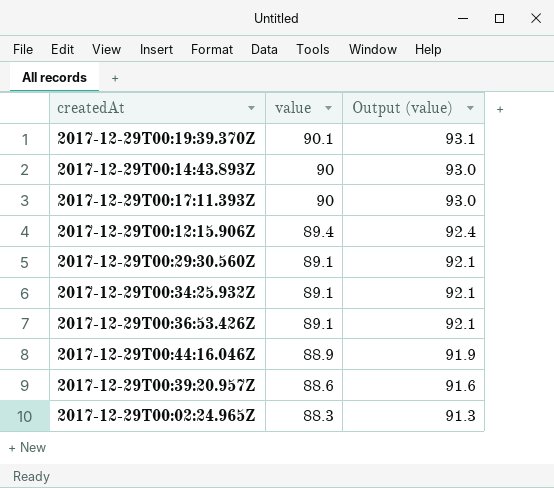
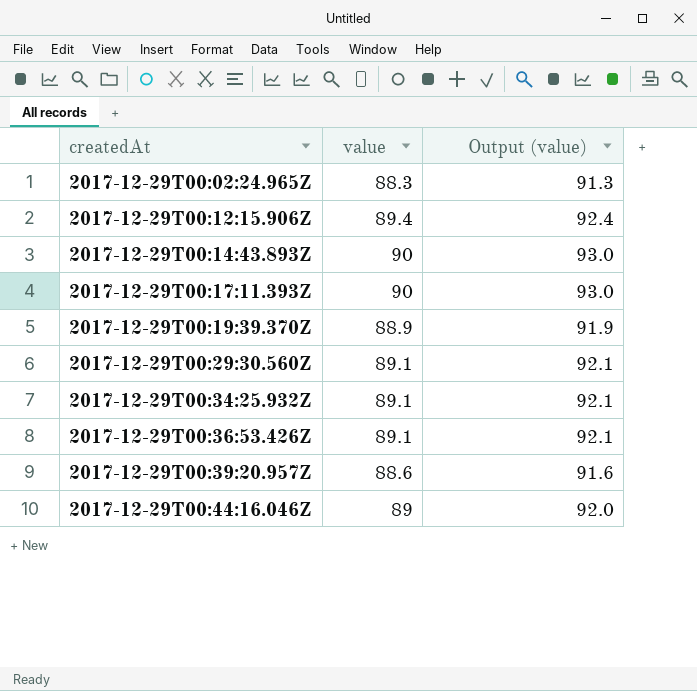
row order: value descending -> createdAt ascending
2017-12-29T00:19:39.370Z | value: 90.1 -> 88.9
2017-12-29T00:19:39.370Z | Output (value): 93.1 -> 91.9
2017-12-29T00:44:16.046Z | value: 88.9 -> 89
2017-12-29T00:44:16.046Z | Output (value): 91.9 -> 92.0

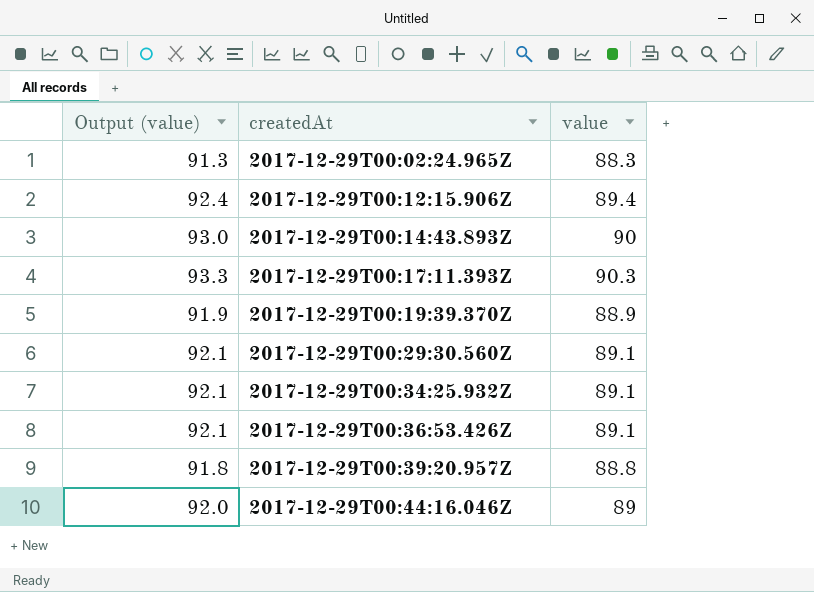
column Output (value) | position: 3 -> 1
2017-12-29T00:17:11.393Z | Output (value): 93.0 -> 93.3
2017-12-29T00:17:11.393Z | value: 90 -> 90.3
2017-12-29T00:39:20.957Z | Output (value): 91.6 -> 91.8
2017-12-29T00:39:20.957Z | value: 88.6 -> 88.8

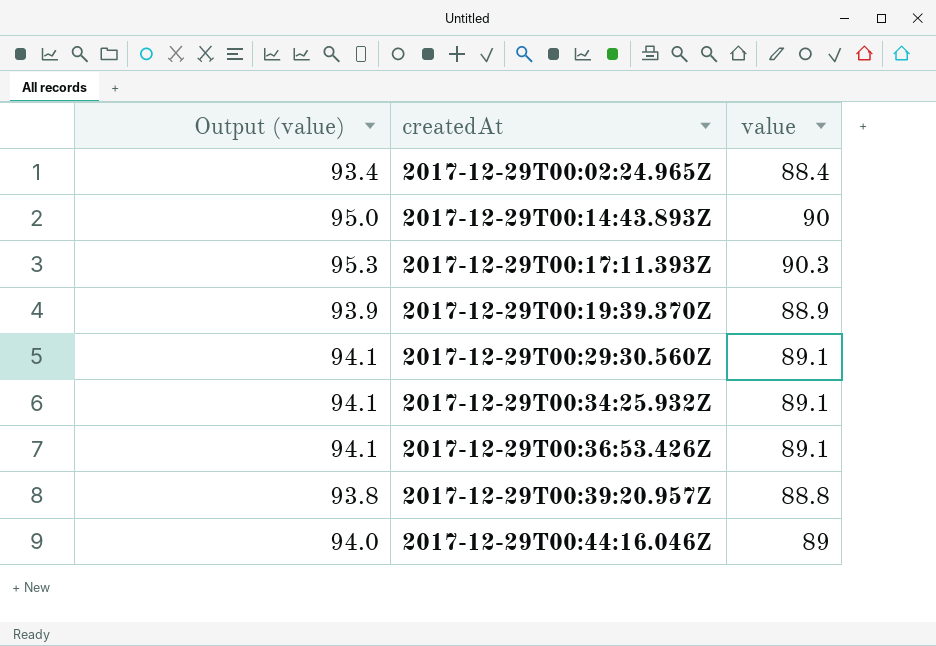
column Output (value) | formula: [value] + 3 -> [value] + 5
row 2017-12-29T00:12:15.906Z: 92.4 | 89.4 -> none
2017-12-29T00:02:24.965Z | value: 88.3 -> 88.4

